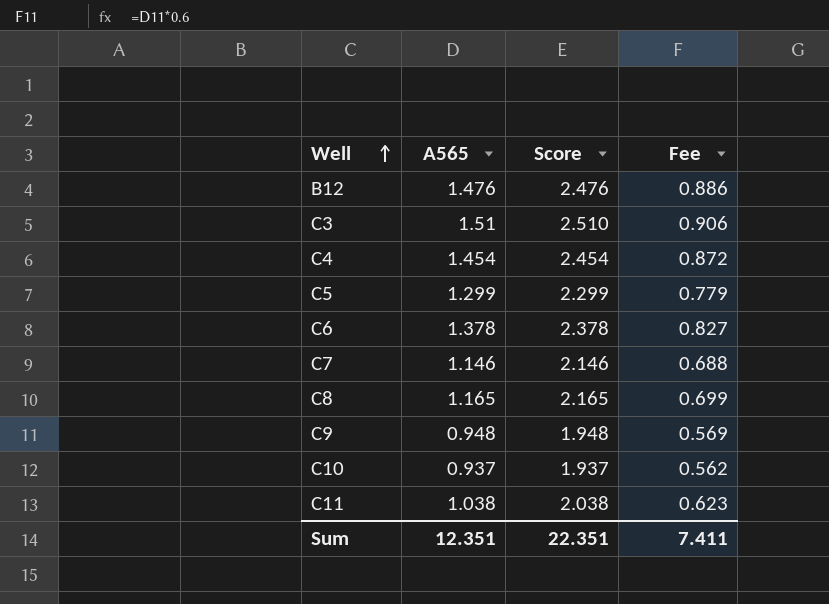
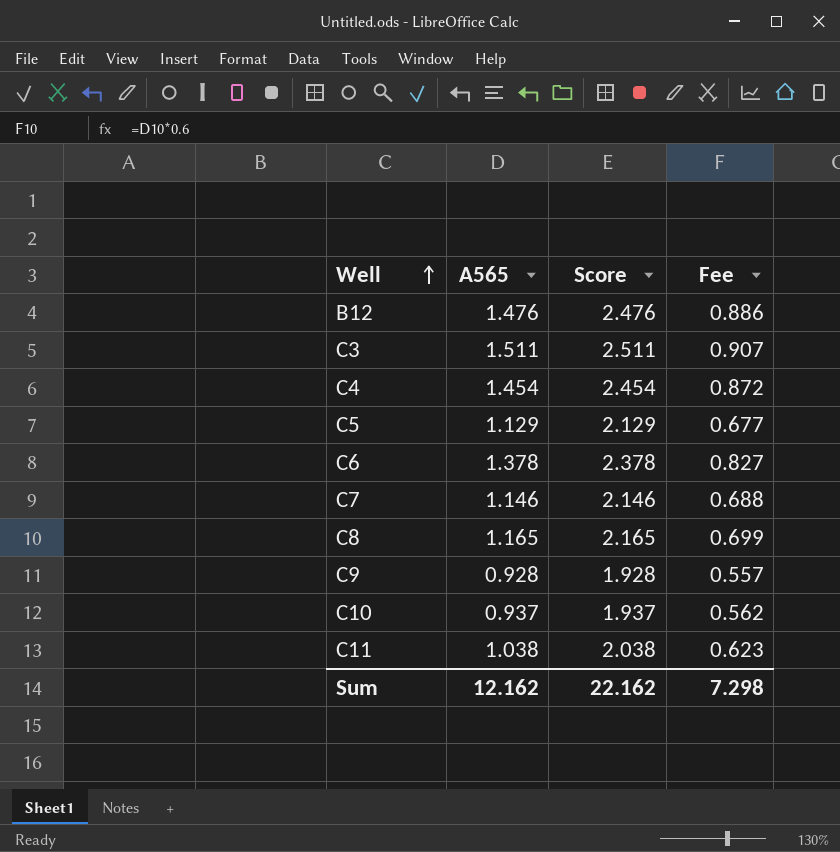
C3 | A565: 1.51 -> 1.511
C3 | Score: 2.510 -> 2.511
C3 | Fee: 0.906 -> 0.907
C5 | A565: 1.299 -> 1.129
C5 | Score: 2.299 -> 2.129
C5 | Fee: 0.779 -> 0.677
C9 | A565: 0.948 -> 0.928
C9 | Score: 1.948 -> 1.928
C9 | Fee: 0.569 -> 0.557
Sum | A565: 12.351 -> 12.162
Sum | Score: 22.351 -> 22.162
Sum | Fee: 7.411 -> 7.298

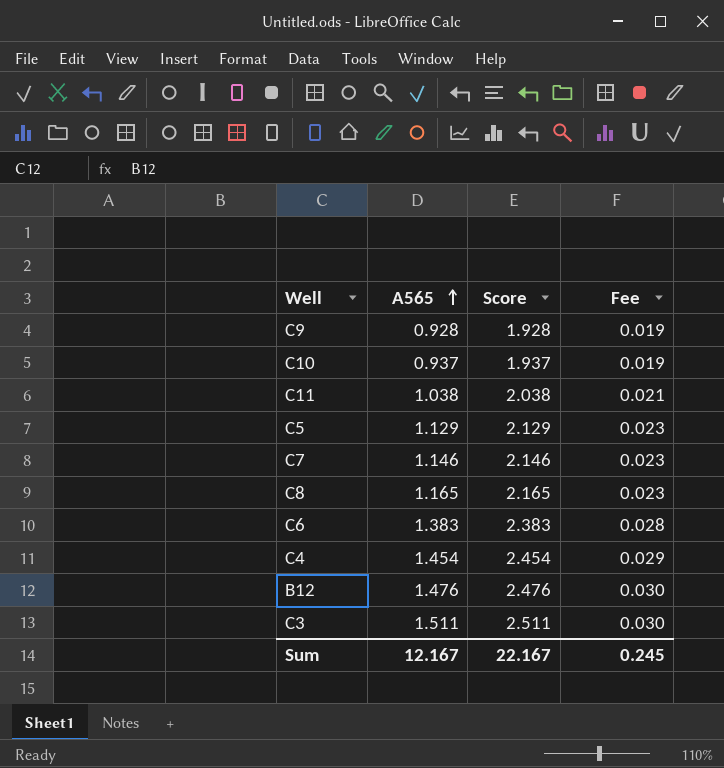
row order: Well ascending -> A565 ascending
column Fee | formula: [A565] * 0.6 -> [A565] * 0.02
C6 | A565: 1.378 -> 1.383
C6 | Score: 2.378 -> 2.383
Sum | A565: 12.162 -> 12.167
Sum | Score: 22.162 -> 22.167
Sum | Fee: 7.298 -> 0.245

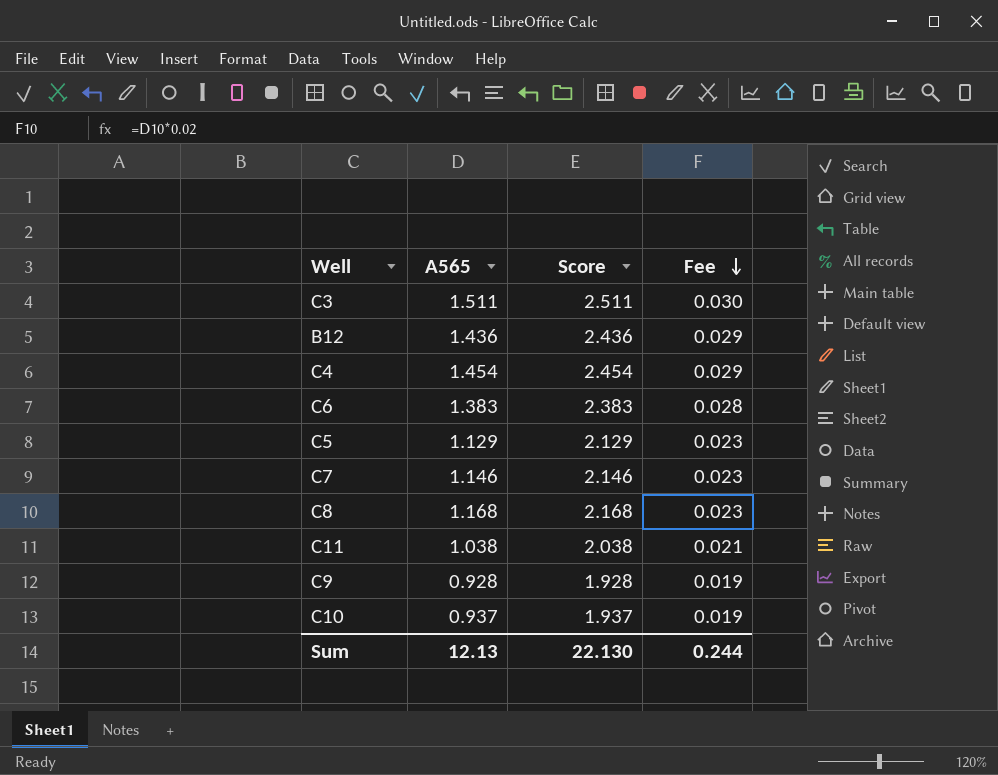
row order: A565 ascending -> Fee descending
B12 | A565: 1.476 -> 1.436
B12 | Score: 2.476 -> 2.436
B12 | Fee: 0.030 -> 0.029
C8 | A565: 1.165 -> 1.168
C8 | Score: 2.165 -> 2.168
Sum | A565: 12.167 -> 12.13
Sum | Score: 22.167 -> 22.130
Sum | Fee: 0.245 -> 0.244

